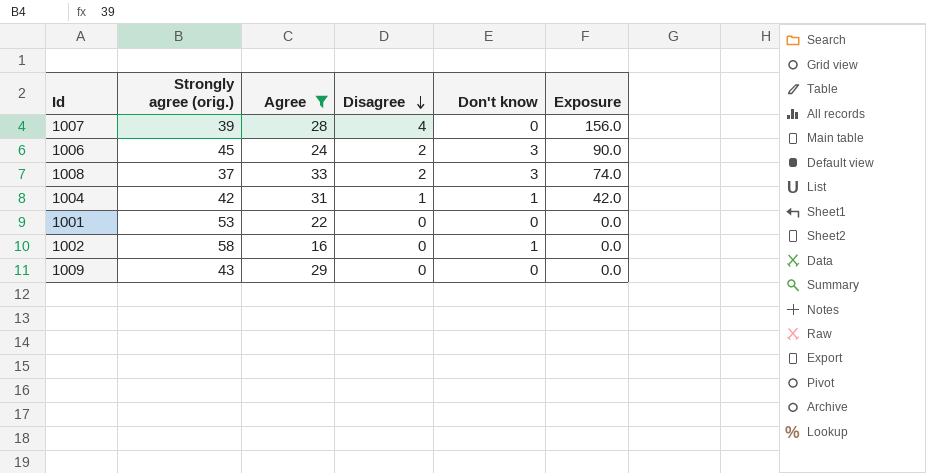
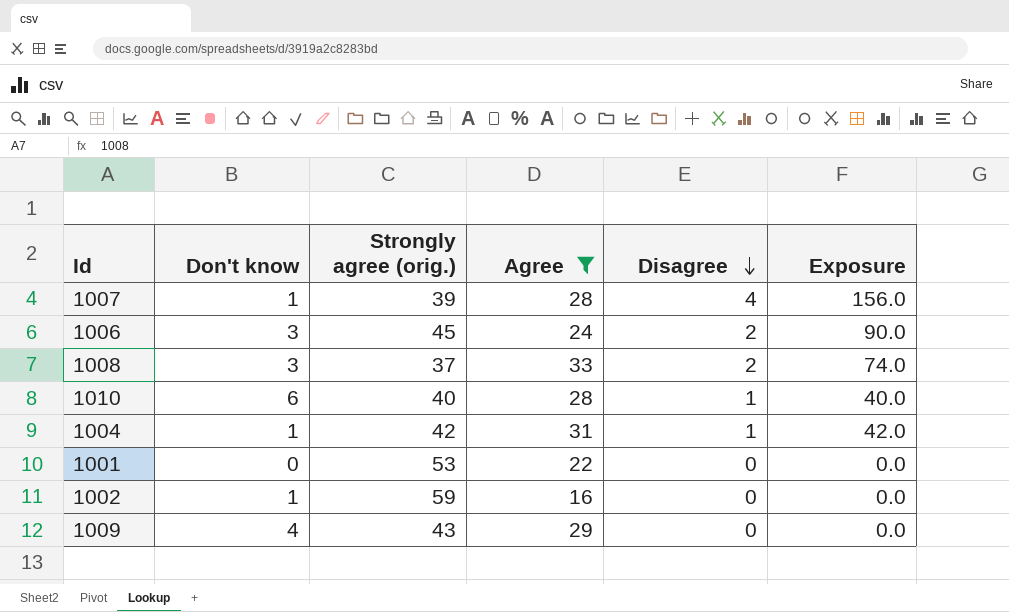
column Don't know | position: 5 -> 2
1007 | Don't know: 0 -> 1
row 1010: none -> 6 | 40 | 28 | 1 | 40.0
1002 | Strongly agree (orig.): 58 -> 59
1009 | Don't know: 0 -> 4

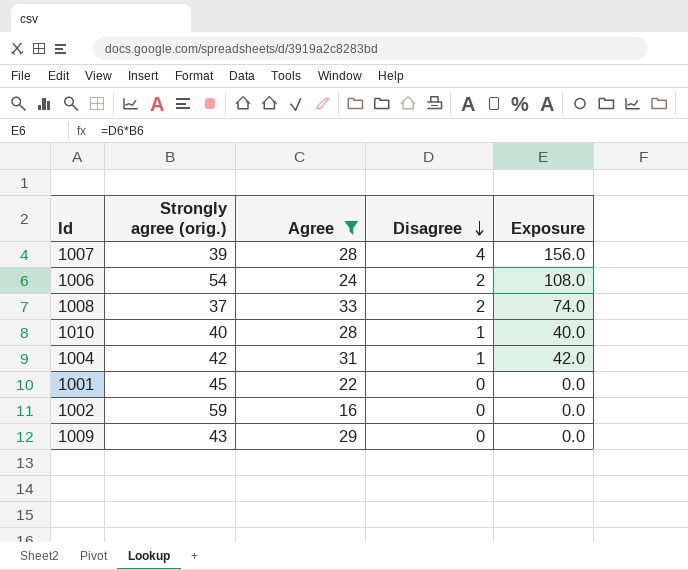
column Don't know | position: 2 -> none
1006 | Strongly agree (orig.): 45 -> 54
1006 | Exposure: 90.0 -> 108.0
1001 | Strongly agree (orig.): 53 -> 45

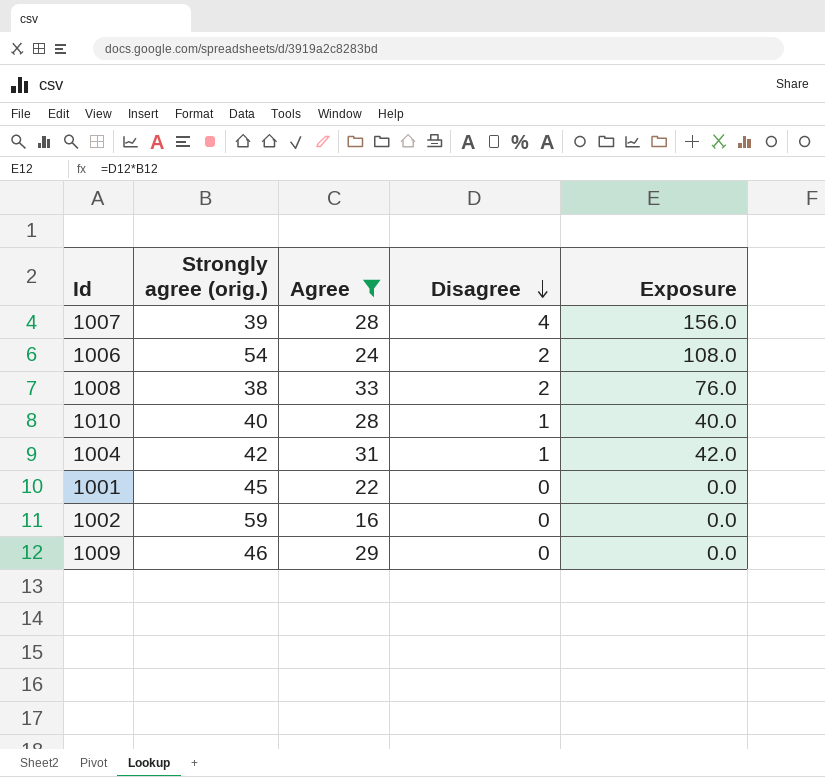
1008 | Strongly agree (orig.): 37 -> 38
1008 | Exposure: 74.0 -> 76.0
1009 | Strongly agree (orig.): 43 -> 46

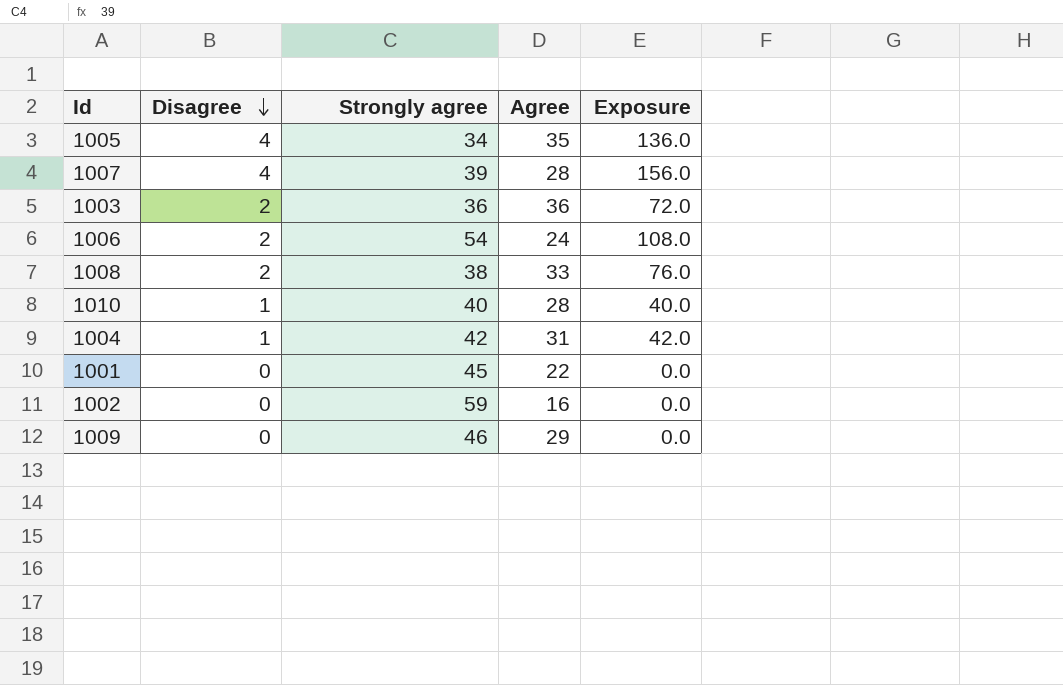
filter: Agree <= 33 -> none
column Disagree | position: 4 -> 2
column name: Strongly agree (orig.) -> Strongly agree

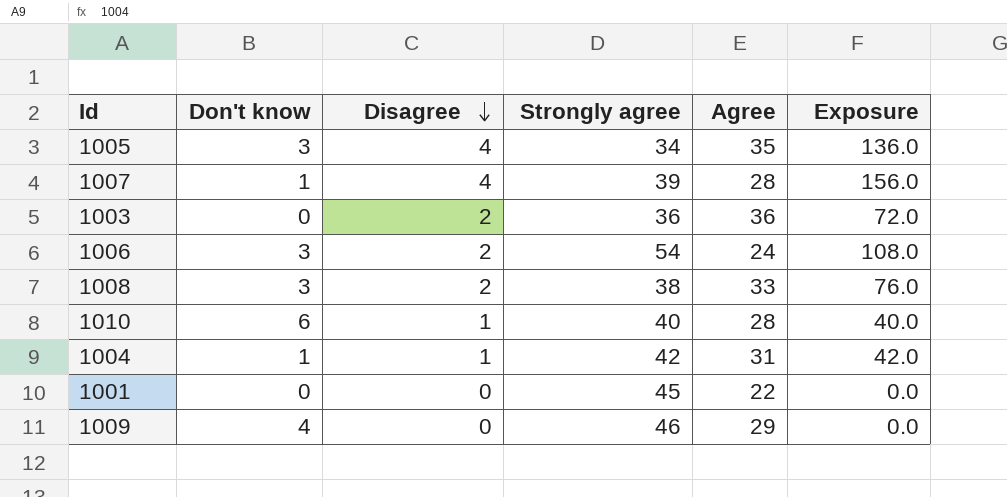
column Don't know | position: none -> 2
row 1002: 0 | 59 | 16 | 0.0 -> none

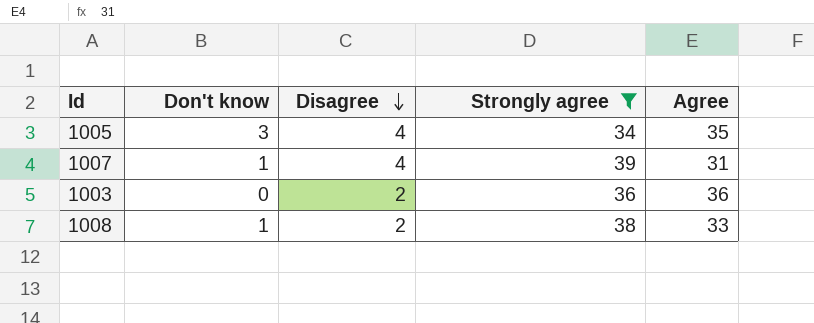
filter: none -> Strongly agree <= 39
column Exposure | formula: [Disagree] * [Strongly agree] -> none
1007 | Agree: 28 -> 31
1008 | Don't know: 3 -> 1

